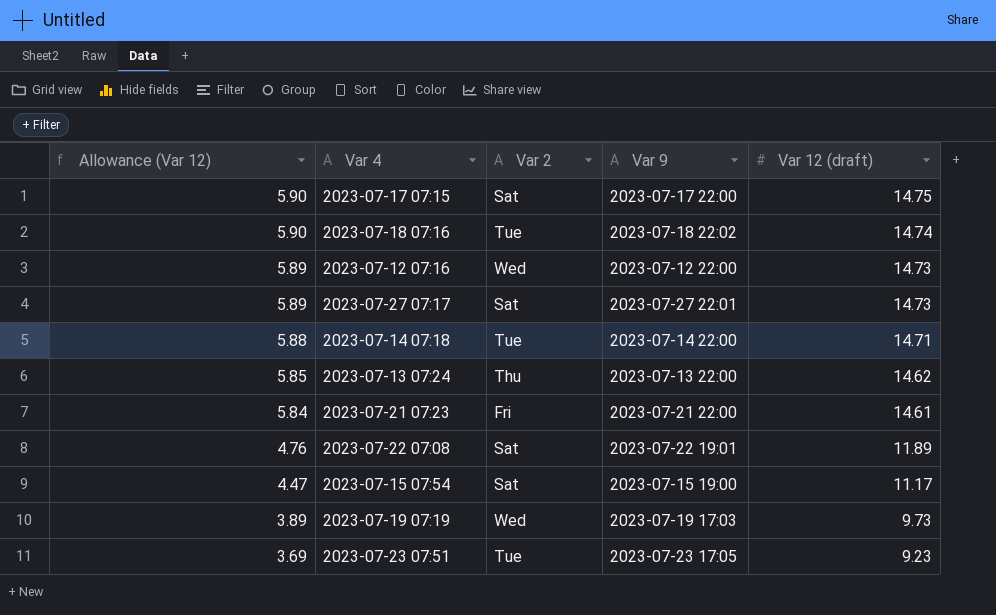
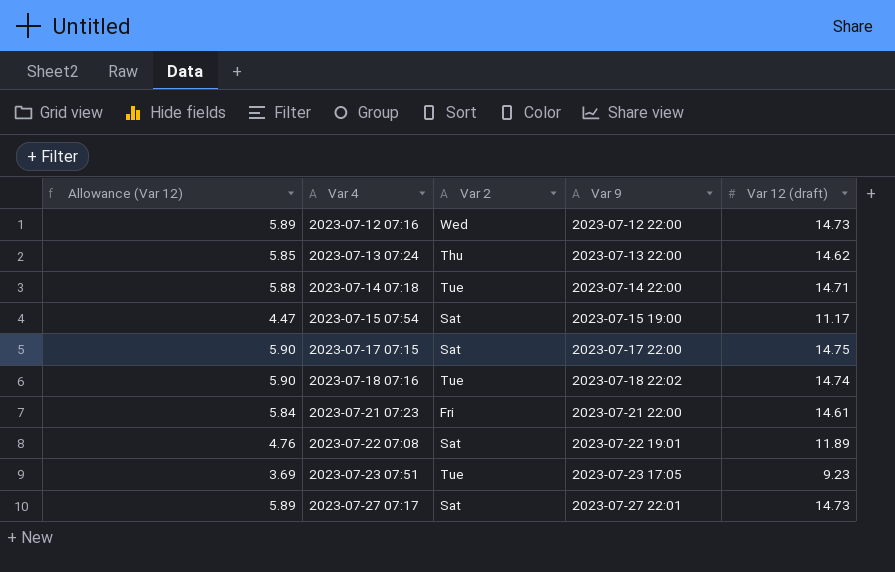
row order: Allowance (Var 12) descending -> Var 4 ascending
row 2023-07-19 07:19: 3.89 | Wed | 2023-07-19 17:03 | 9.73 -> none

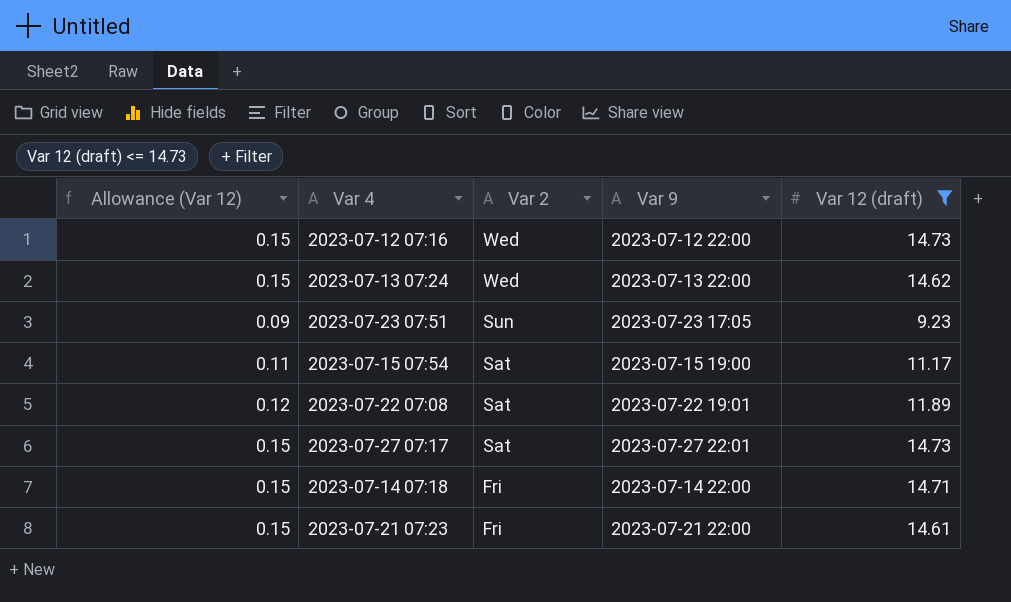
filter: none -> Var 12 (draft) <= 14.73
row order: Var 4 ascending -> Var 2 descending
column Allowance (Var 12) | formula: [Var 12 (draft)] * 0.4 -> [Var 12 (draft)] * 0.01
2023-07-13 07:24 | Var 2: Thu -> Wed
2023-07-23 07:51 | Var 2: Tue -> Sun
2023-07-14 07:18 | Var 2: Tue -> Fri

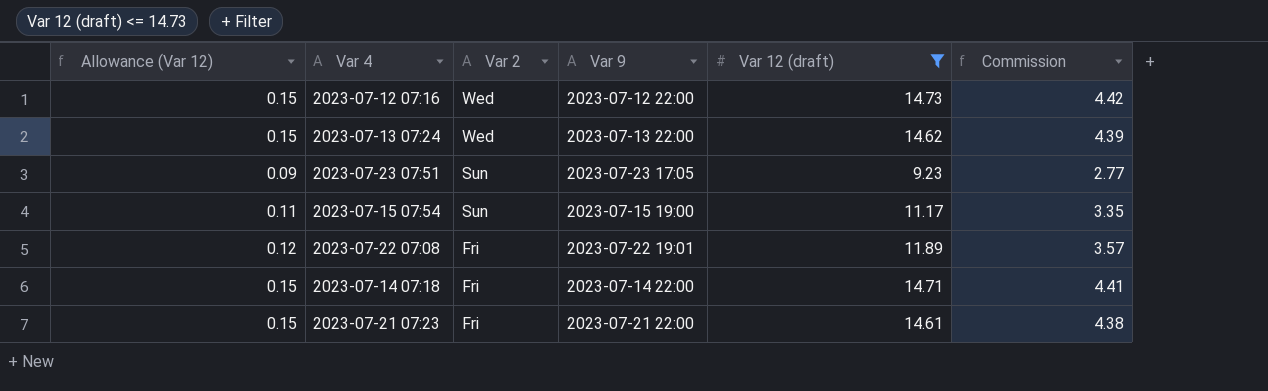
column Commission | formula: none -> [Var 12 (draft)] * 0.3
row 2023-07-27 07:17: 0.15 | Sat | 2023-07-27 22:01 | 14.73 -> none
2023-07-15 07:54 | Var 2: Sat -> Sun
2023-07-22 07:08 | Var 2: Sat -> Fri

